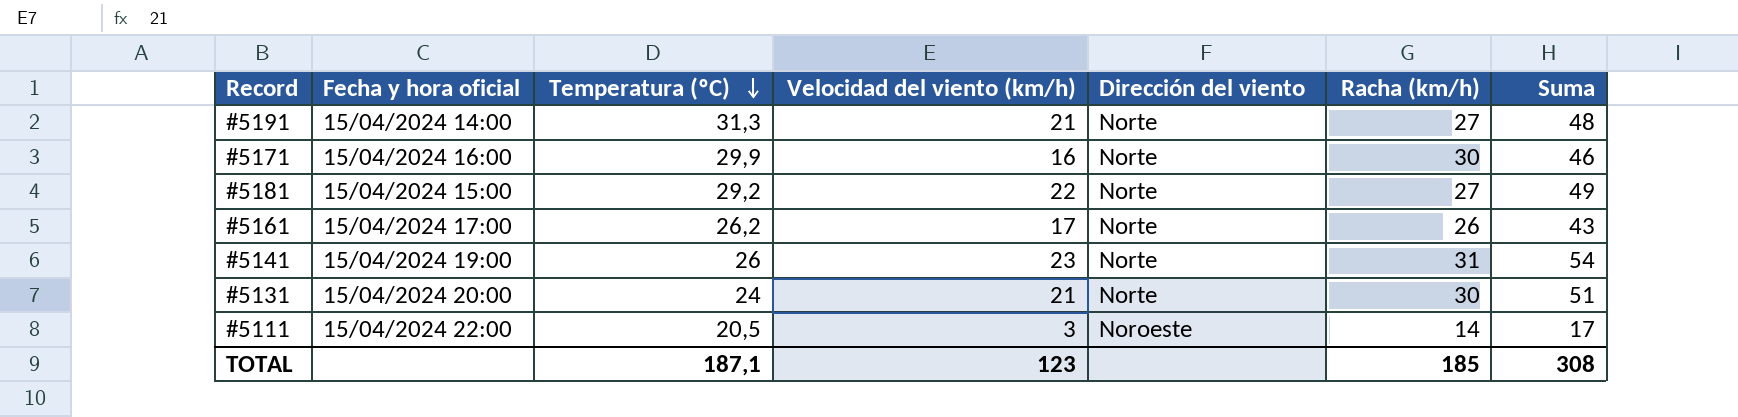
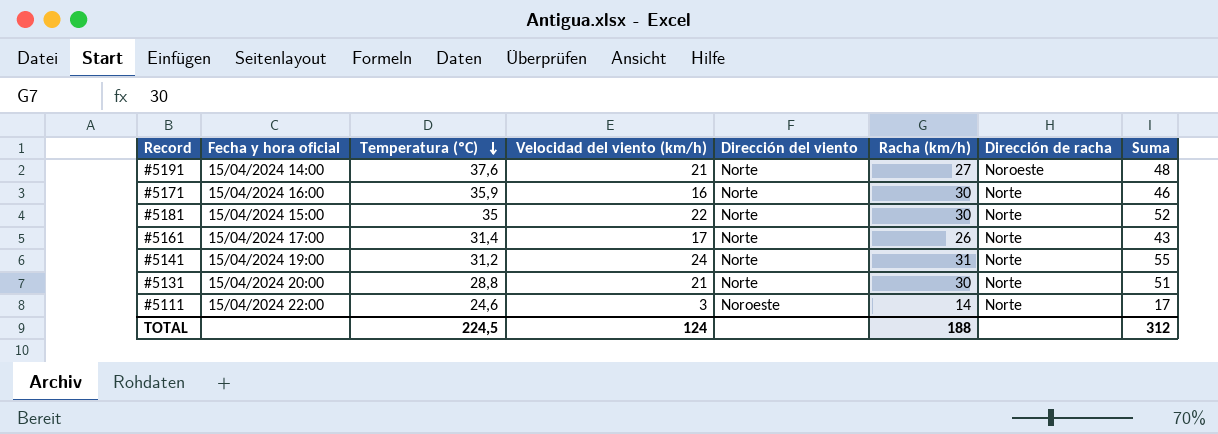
column Dirección de racha | position: none -> 7
#5191 | Temperatura (ºC): 31,3 -> 37,6
#5171 | Temperatura (ºC): 29,9 -> 35,9
#5181 | Temperatura (ºC): 29,2 -> 35
#5181 | Racha (km/h): 27 -> 30
#5181 | Suma: 49 -> 52
#5161 | Temperatura (ºC): 26,2 -> 31,4
#5141 | Temperatura (ºC): 26 -> 31,2
#5141 | Velocidad del viento (km/h): 23 -> 24
#5141 | Suma: 54 -> 55
#5131 | Temperatura (ºC): 24 -> 28,8
#5111 | Temperatura (ºC): 20,5 -> 24,6
TOTAL | Temperatura (ºC): 187,1 -> 224,5
TOTAL | Velocidad del viento (km/h): 123 -> 124
TOTAL | Racha (km/h): 185 -> 188
TOTAL | Suma: 308 -> 312

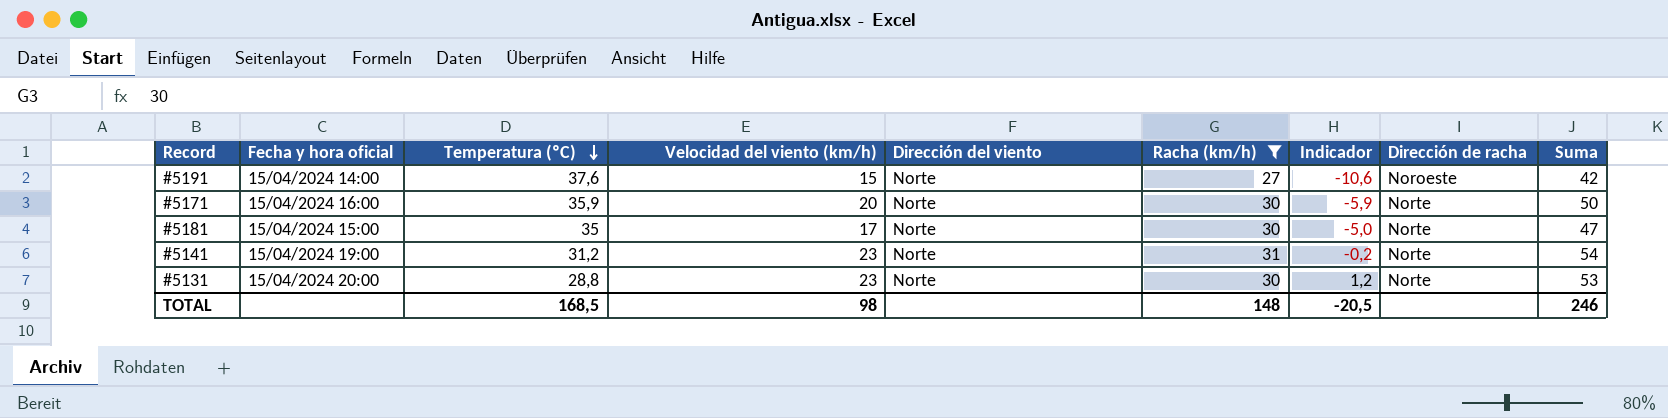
filter: none -> Racha (km/h) >= 27
column Indicador | formula: none -> [Racha (km/h)] - [Temperatura (ºC)]
#5191 | Velocidad del viento (km/h): 21 -> 15
#5191 | Suma: 48 -> 42
#5171 | Velocidad del viento (km/h): 16 -> 20
#5171 | Suma: 46 -> 50
#5181 | Velocidad del viento (km/h): 22 -> 17
#5181 | Suma: 52 -> 47
#5141 | Velocidad del viento (km/h): 24 -> 23
#5141 | Suma: 55 -> 54
#5131 | Velocidad del viento (km/h): 21 -> 23
#5131 | Suma: 51 -> 53
TOTAL | Temperatura (ºC): 224,5 -> 168,5
TOTAL | Velocidad del viento (km/h): 124 -> 98
TOTAL | Racha (km/h): 188 -> 148
TOTAL | Suma: 312 -> 246

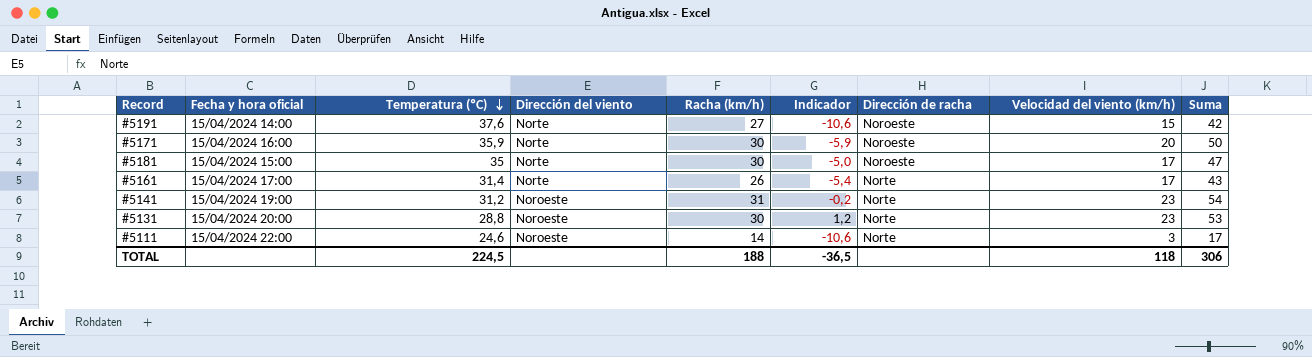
filter: Racha (km/h) >= 27 -> none
column Velocidad del viento (km/h) | position: 4 -> 8
#5171 | Dirección de racha: Norte -> Noroeste
#5181 | Dirección de racha: Norte -> Noroeste
#5141 | Dirección del viento: Norte -> Noroeste
#5131 | Dirección del viento: Norte -> Noroeste
TOTAL | Temperatura (ºC): 168,5 -> 224,5
TOTAL | Racha (km/h): 148 -> 188
TOTAL | Indicador: -20,5 -> -36,5
TOTAL | Velocidad del viento (km/h): 98 -> 118
TOTAL | Suma: 246 -> 306

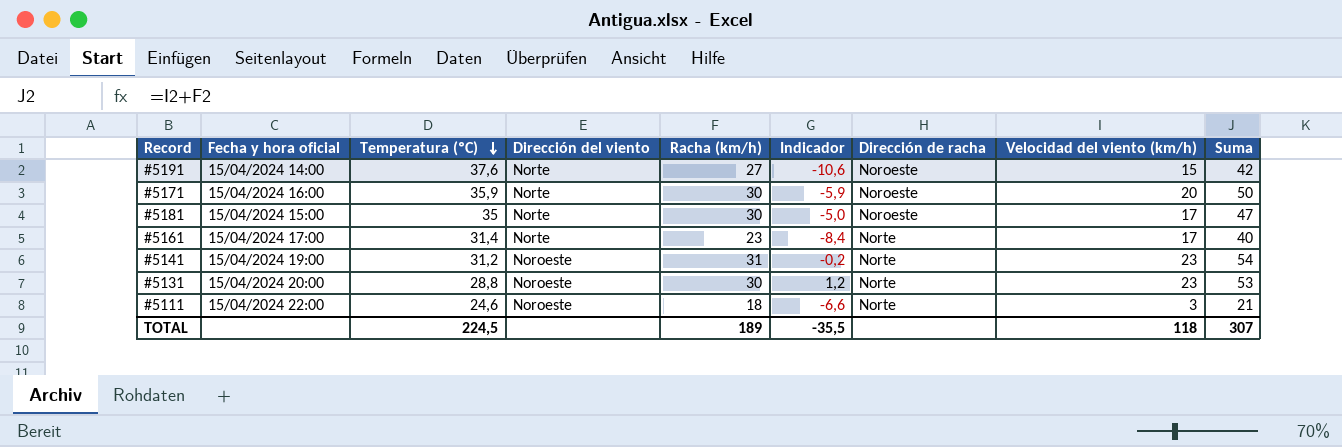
#5161 | Racha (km/h): 26 -> 23
#5161 | Indicador: -5,4 -> -8,4
#5161 | Suma: 43 -> 40
#5111 | Racha (km/h): 14 -> 18
#5111 | Indicador: -10,6 -> -6,6
#5111 | Suma: 17 -> 21
TOTAL | Racha (km/h): 188 -> 189
TOTAL | Indicador: -36,5 -> -35,5
TOTAL | Suma: 306 -> 307

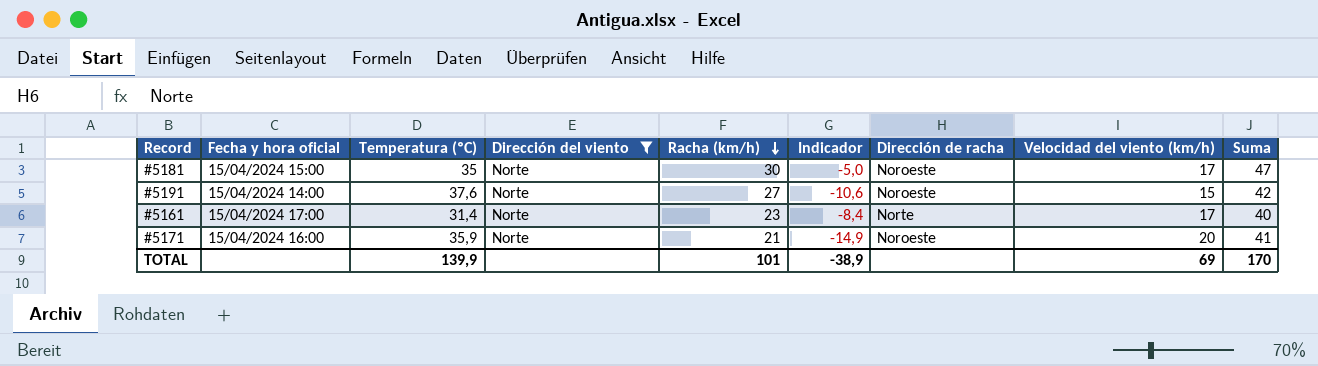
filter: none -> Dirección del viento = Norte
row order: Temperatura (ºC) descending -> Racha (km/h) descending
#5171 | Racha (km/h): 30 -> 21
#5171 | Indicador: -5,9 -> -14,9
#5171 | Suma: 50 -> 41
TOTAL | Temperatura (ºC): 224,5 -> 139,9
TOTAL | Racha (km/h): 189 -> 101
TOTAL | Indicador: -35,5 -> -38,9
TOTAL | Velocidad del viento (km/h): 118 -> 69
TOTAL | Suma: 307 -> 170

